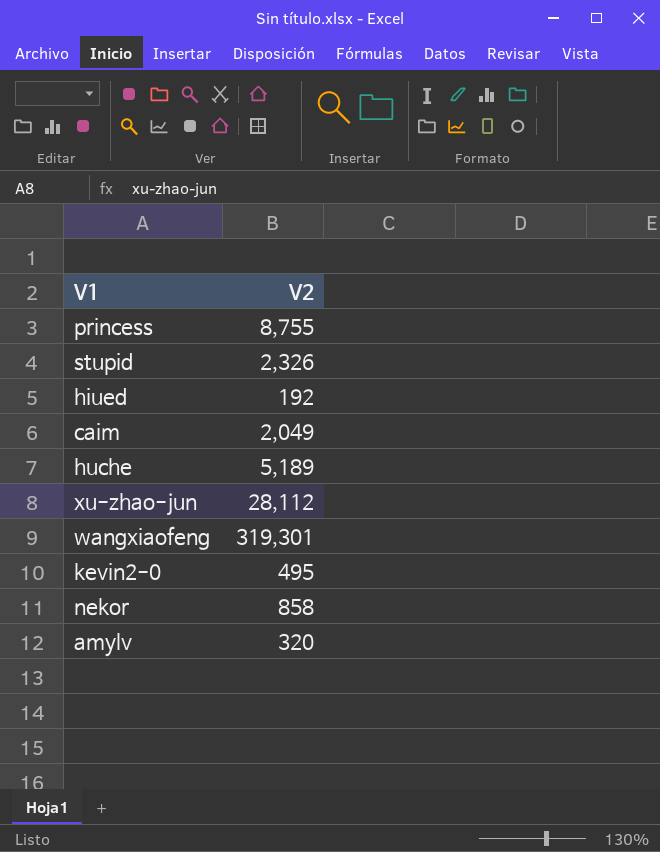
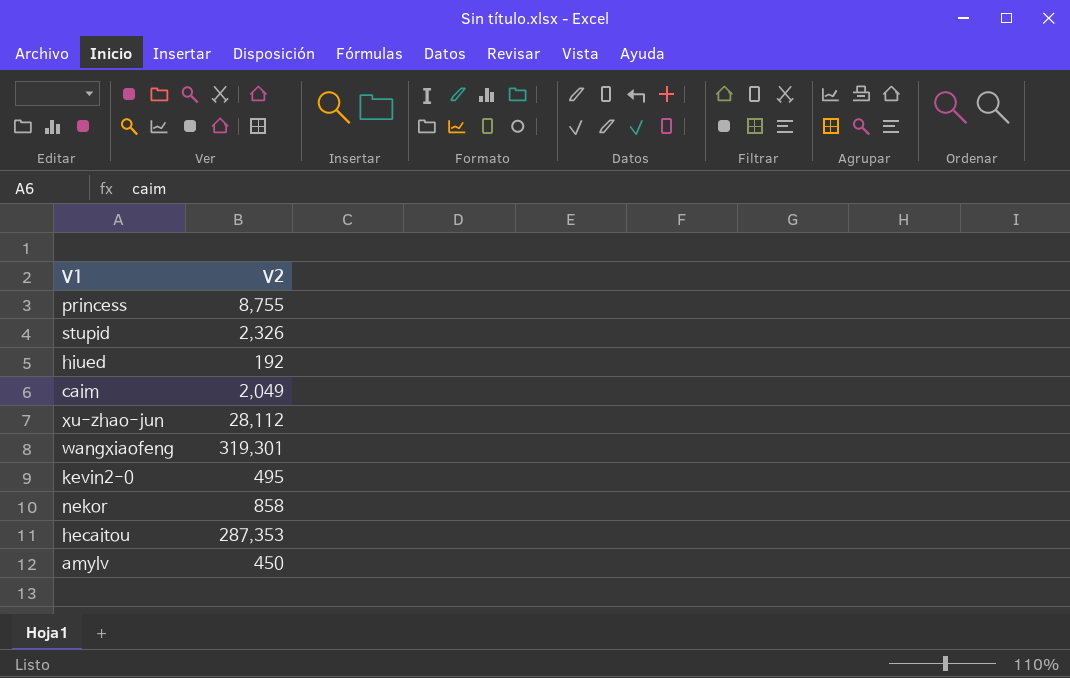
row huche: 5,189 -> none
row hecaitou: none -> 287,353
amylv | V2: 320 -> 450

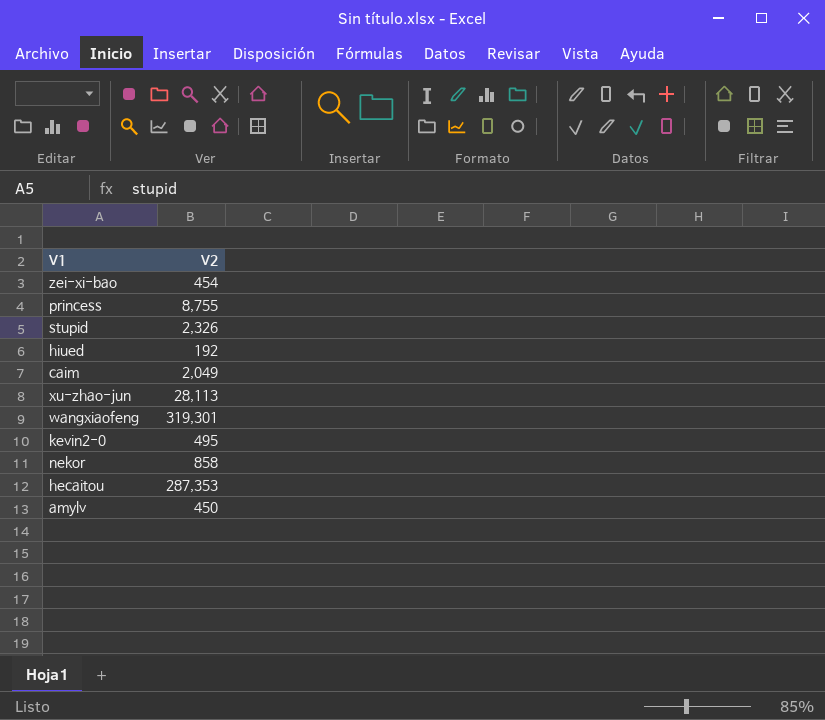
row zei-xi-bao: none -> 454
xu-zhao-jun | V2: 28,112 -> 28,113

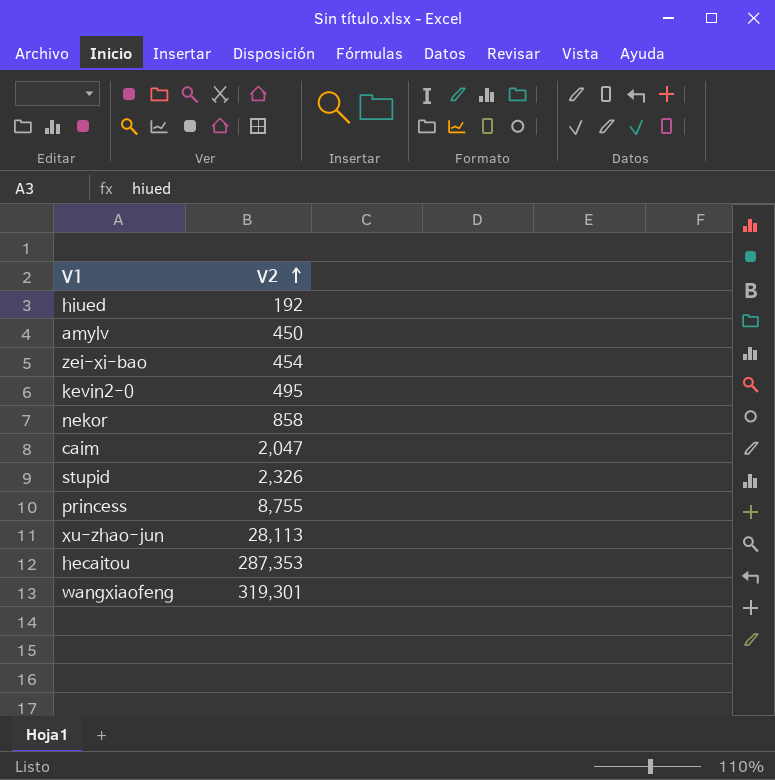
row order: none -> V2 ascending
caim | V2: 2,049 -> 2,047

